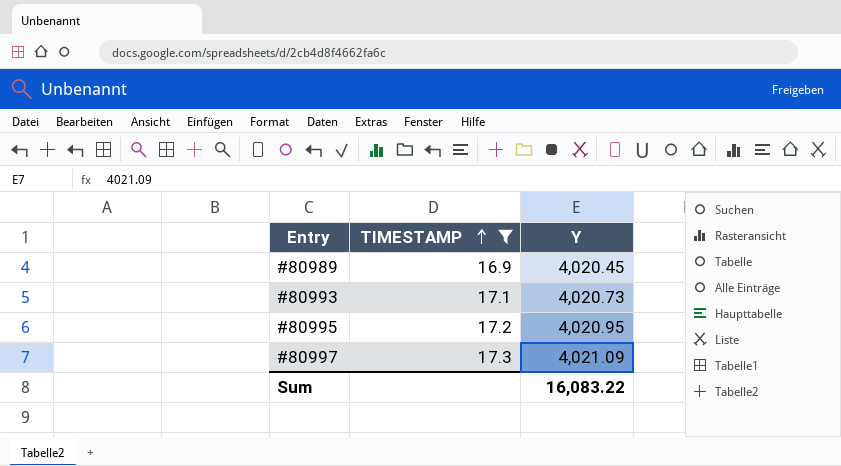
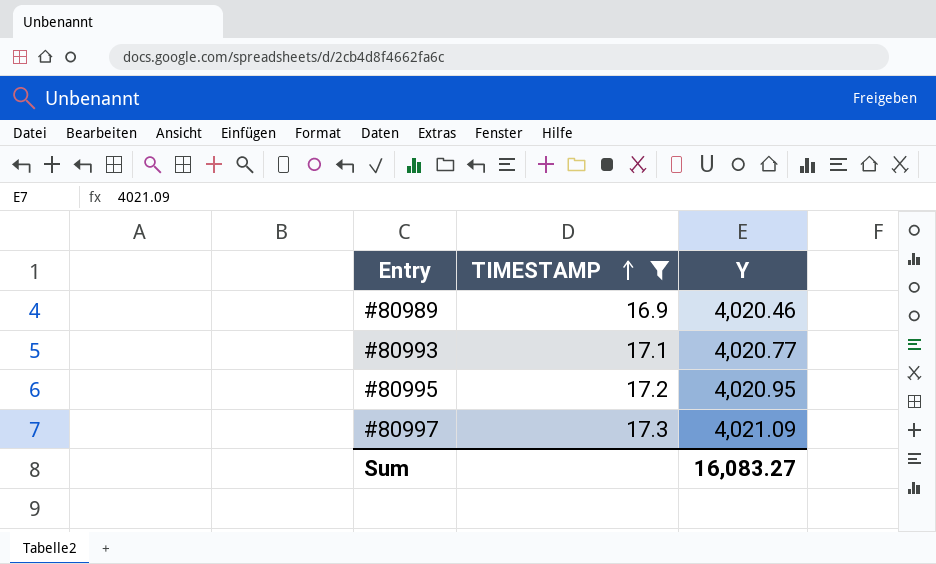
#80989 | Y: 4,020.45 -> 4,020.46
#80993 | Y: 4,020.73 -> 4,020.77
Sum | Y: 16,083.22 -> 16,083.27

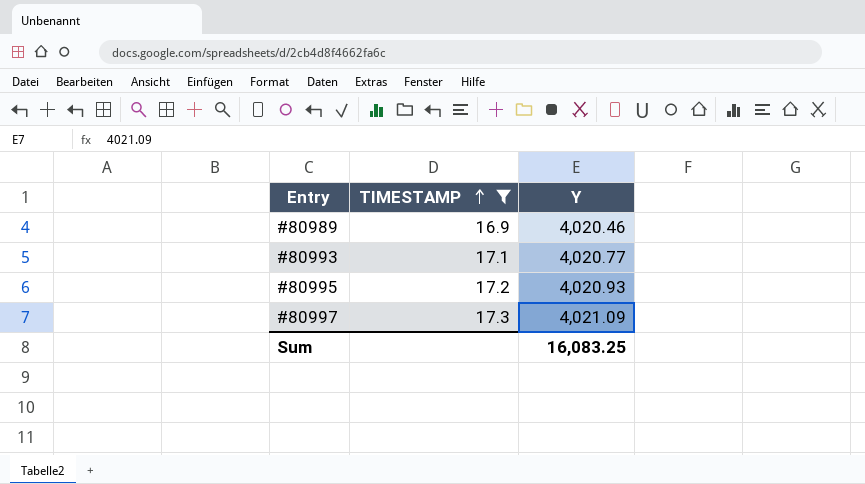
#80995 | Y: 4,020.95 -> 4,020.93
Sum | Y: 16,083.27 -> 16,083.25

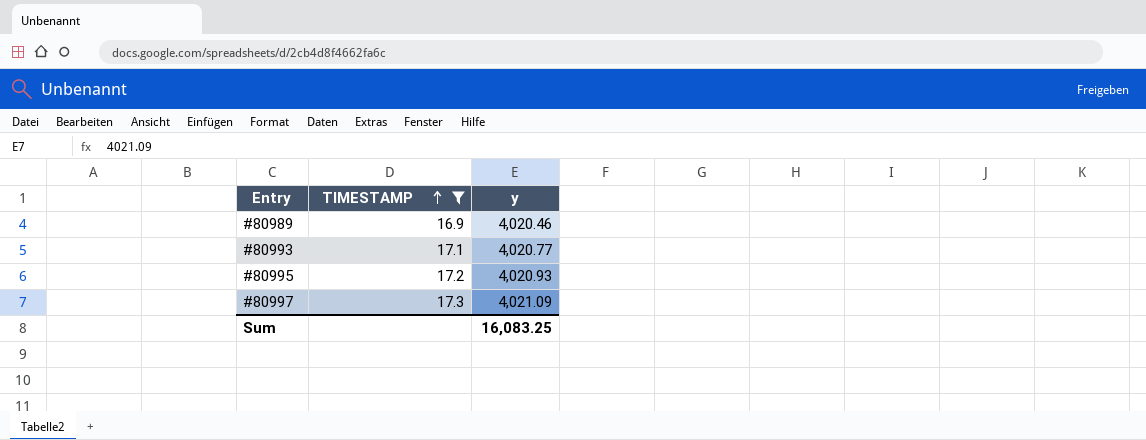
column name: Y -> y

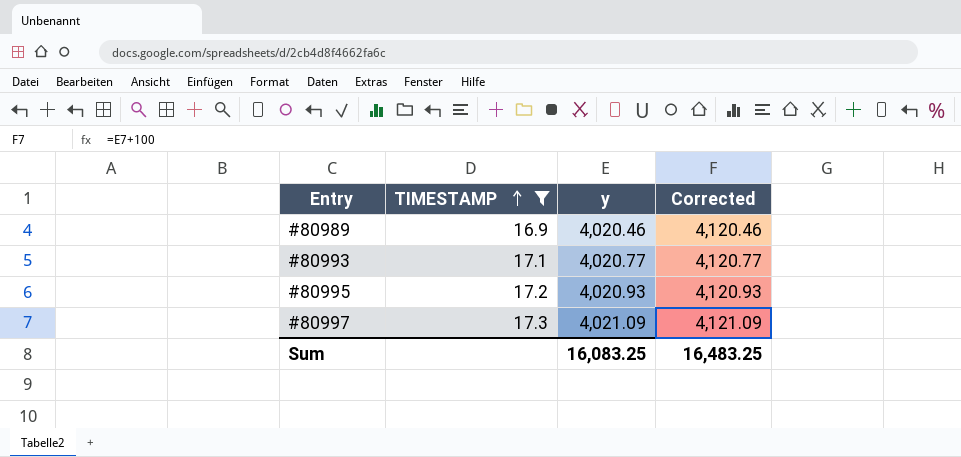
column Corrected | formula: none -> [y] + 100

